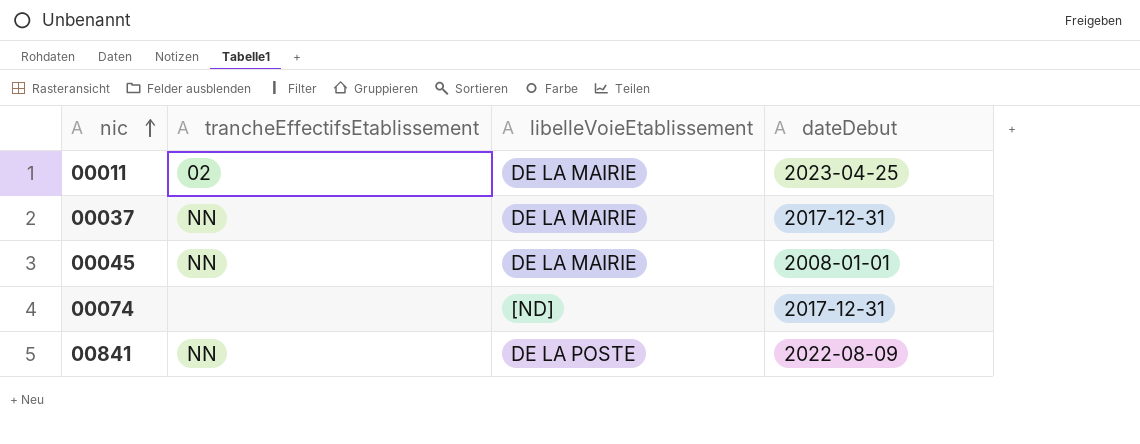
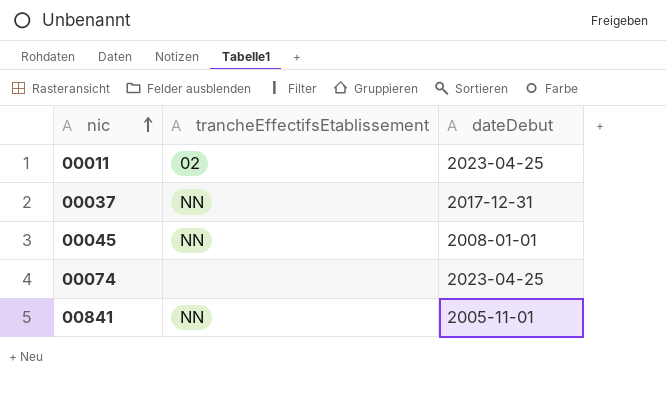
column libelleVoieEtablissement | position: 3 -> none
00074 | dateDebut: 2017-12-31 -> 2023-04-25
00841 | dateDebut: 2022-08-09 -> 2005-11-01

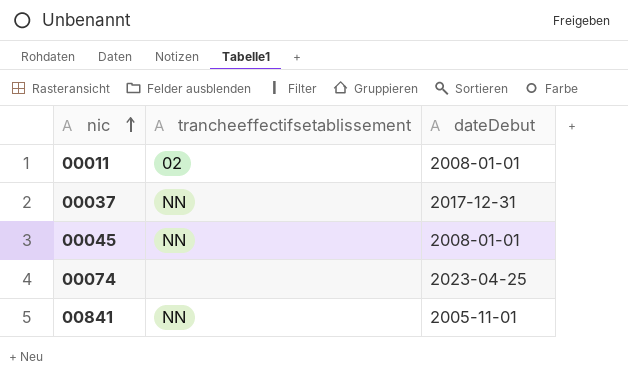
column name: trancheEffectifsEtablissement -> trancheeffectifsetablissement
00011 | dateDebut: 2023-04-25 -> 2008-01-01

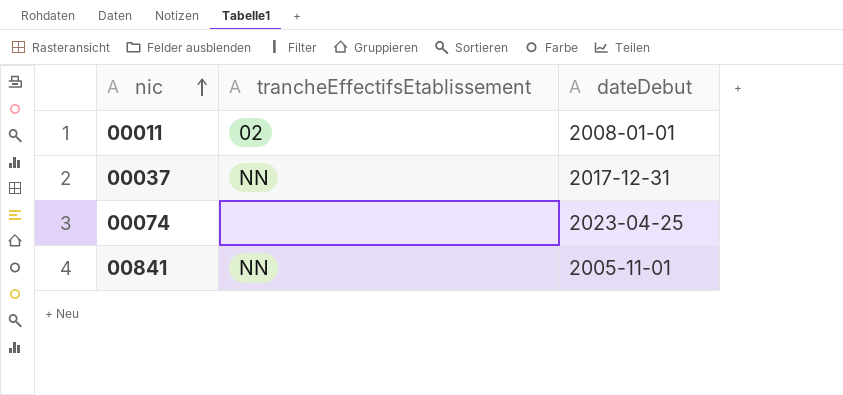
column name: trancheeffectifsetablissement -> trancheEffectifsEtablissement
row 00045: NN | 2008-01-01 -> none

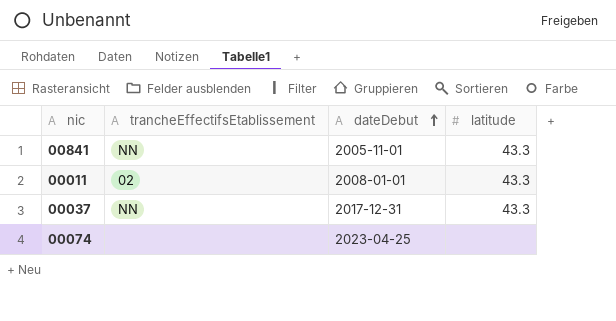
row order: nic ascending -> dateDebut ascending
column latitude | position: none -> 4

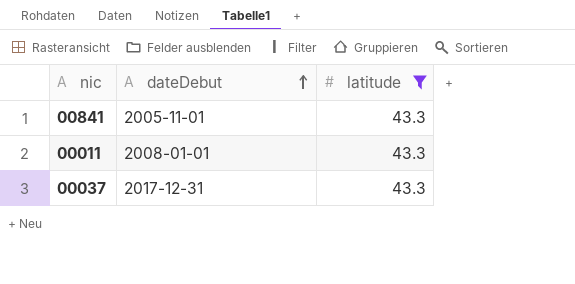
filter: none -> latitude = 43.3
column trancheEffectifsEtablissement | position: 2 -> none

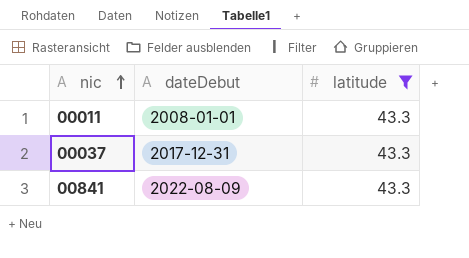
row order: dateDebut ascending -> nic ascending
00841 | dateDebut: 2005-11-01 -> 2022-08-09

